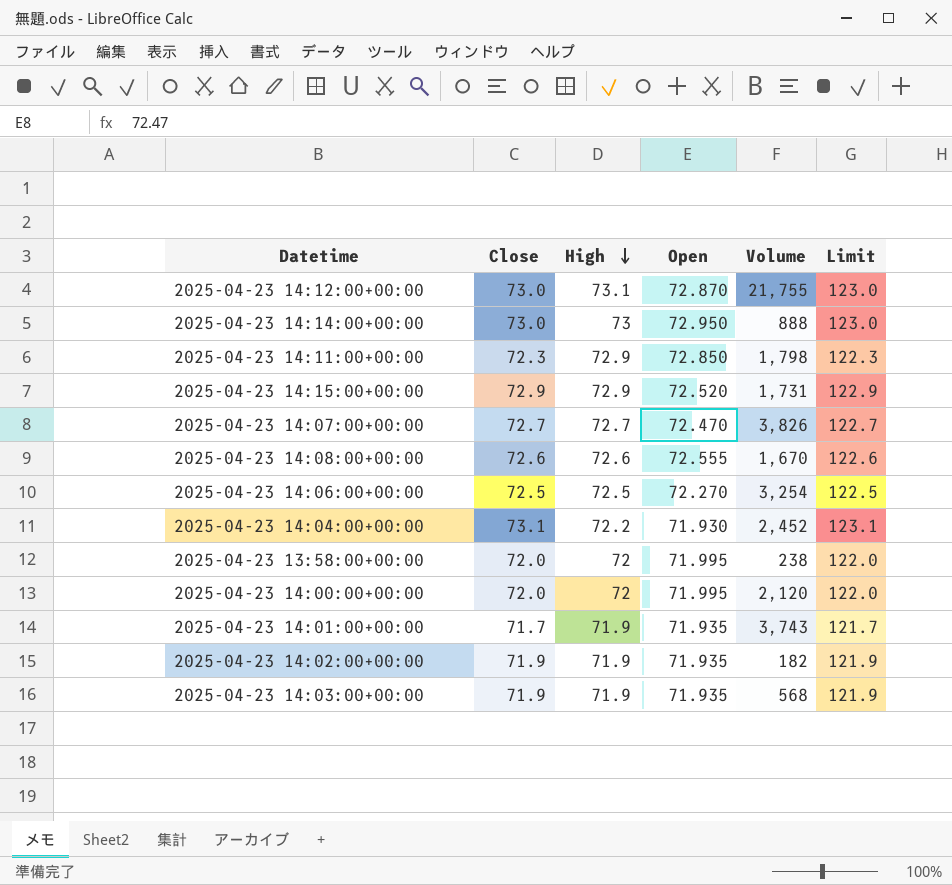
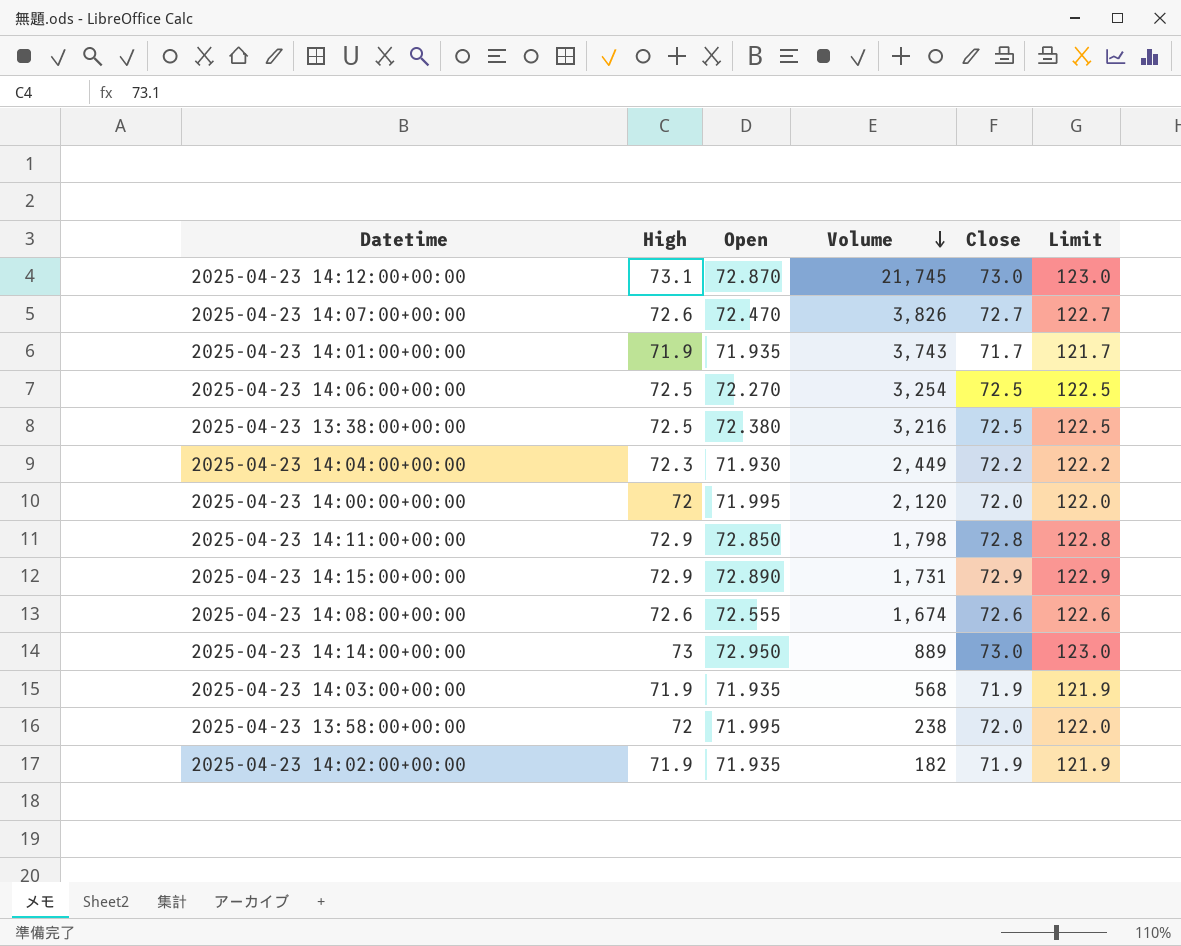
row order: High descending -> Volume descending
column Close | position: 2 -> 5
2025-04-23 14:12:00+00:00 | Volume: 21,755 -> 21,745
2025-04-23 14:07:00+00:00 | High: 72.7 -> 72.6
row 2025-04-23 13:38:00+00:00: none -> 72.5 | 72.380 | 3,216 | 72.5 | 122.5
2025-04-23 14:04:00+00:00 | High: 72.2 -> 72.3
2025-04-23 14:04:00+00:00 | Volume: 2,452 -> 2,449
2025-04-23 14:04:00+00:00 | Close: 73.1 -> 72.2
2025-04-23 14:04:00+00:00 | Limit: 123.1 -> 122.2
2025-04-23 14:11:00+00:00 | Close: 72.3 -> 72.8
2025-04-23 14:11:00+00:00 | Limit: 122.3 -> 122.8
2025-04-23 14:15:00+00:00 | Open: 72.520 -> 72.890
2025-04-23 14:08:00+00:00 | Volume: 1,670 -> 1,674
2025-04-23 14:14:00+00:00 | Volume: 888 -> 889

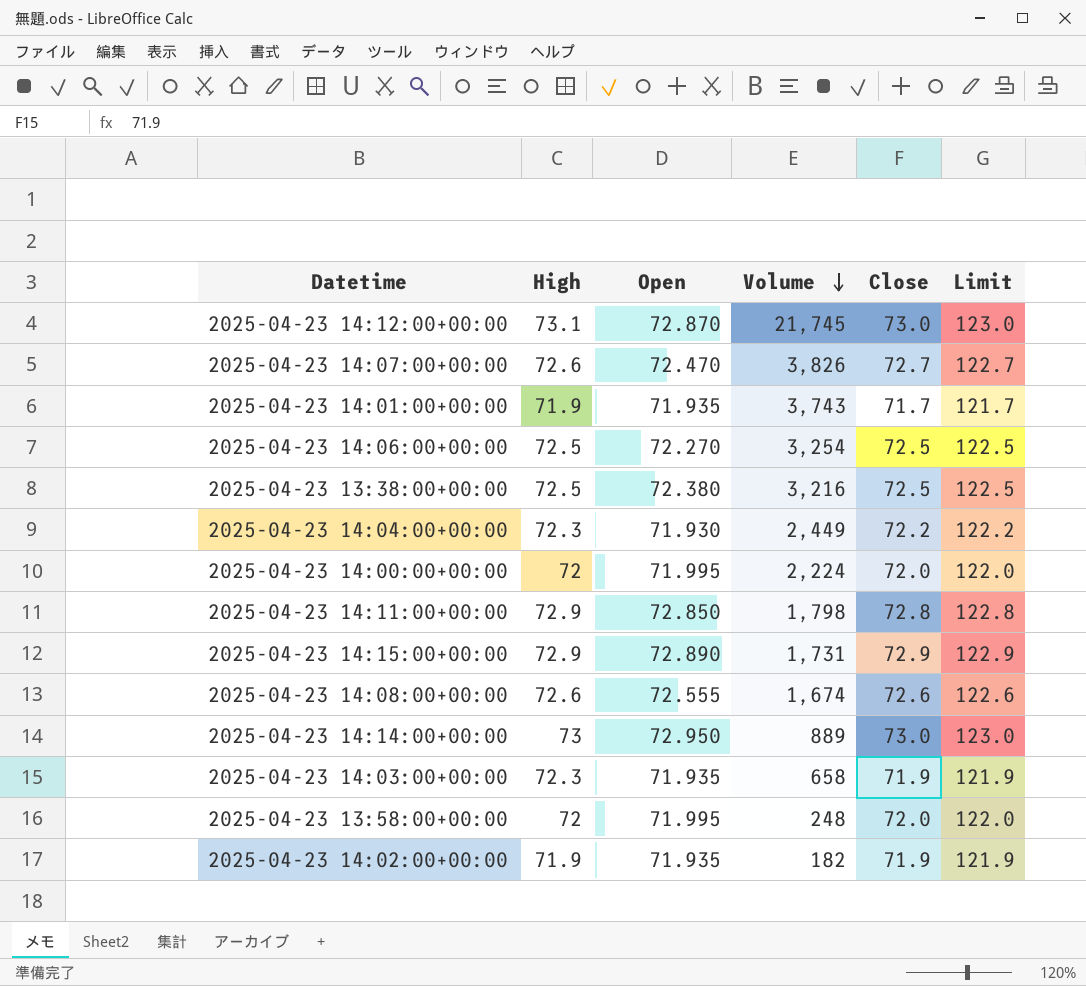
2025-04-23 14:00:00+00:00 | Volume: 2,120 -> 2,224
2025-04-23 14:03:00+00:00 | High: 71.9 -> 72.3
2025-04-23 14:03:00+00:00 | Volume: 568 -> 658
2025-04-23 13:58:00+00:00 | Volume: 238 -> 248

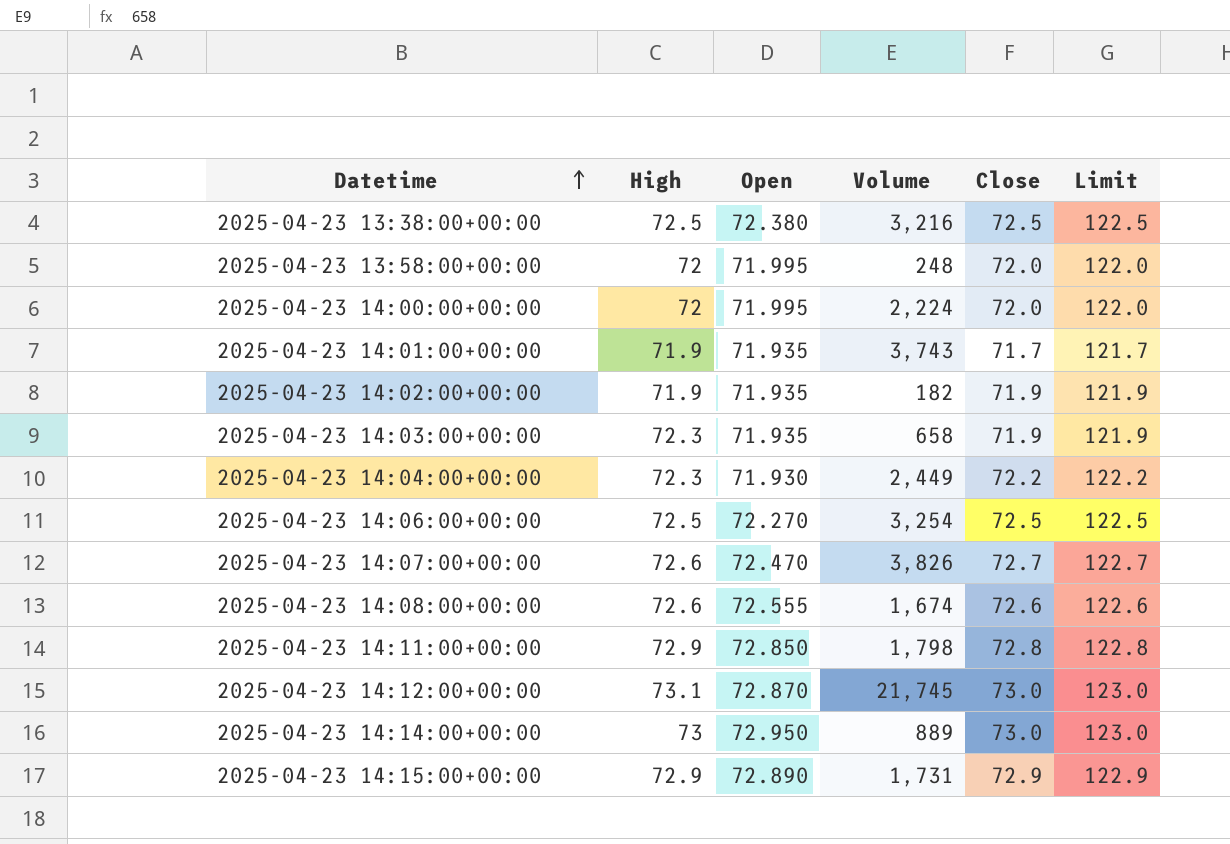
row order: Volume descending -> Datetime ascending

